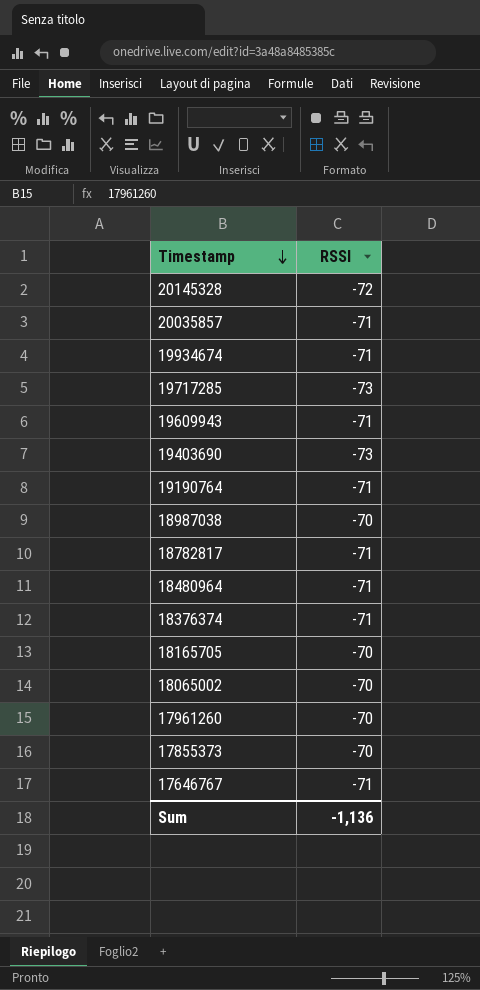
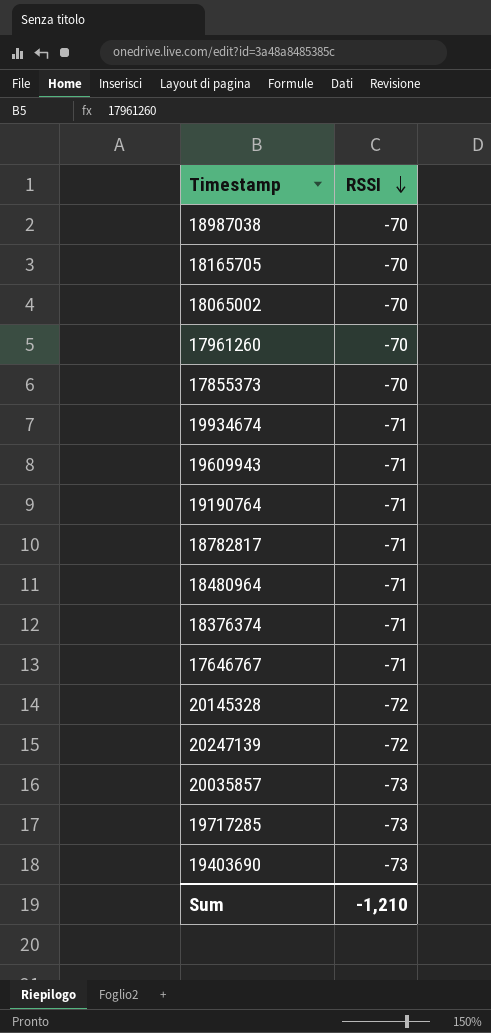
row order: Timestamp descending -> RSSI descending
row 20247139: none -> -72
20035857 | RSSI: -71 -> -73
Sum | RSSI: -1,136 -> -1,210

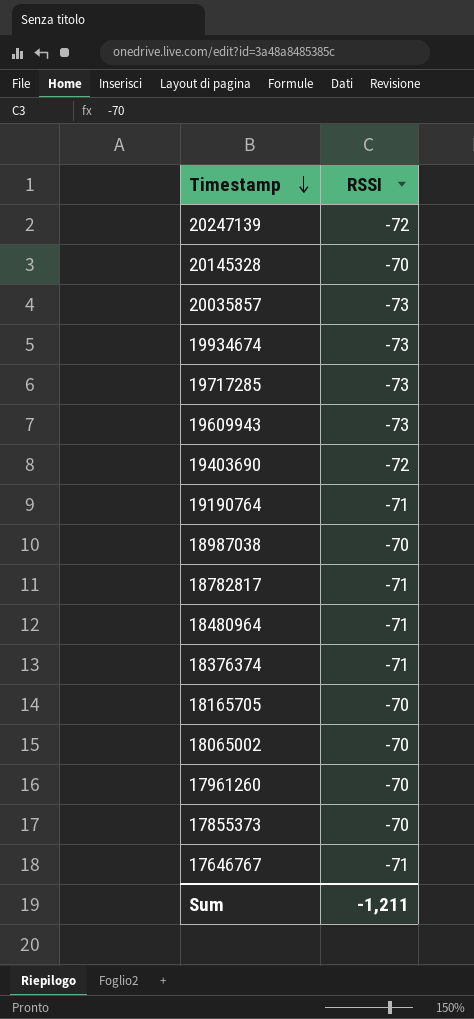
row order: RSSI descending -> Timestamp descending
20145328 | RSSI: -72 -> -70
19934674 | RSSI: -71 -> -73
19609943 | RSSI: -71 -> -73
19403690 | RSSI: -73 -> -72
Sum | RSSI: -1,210 -> -1,211

